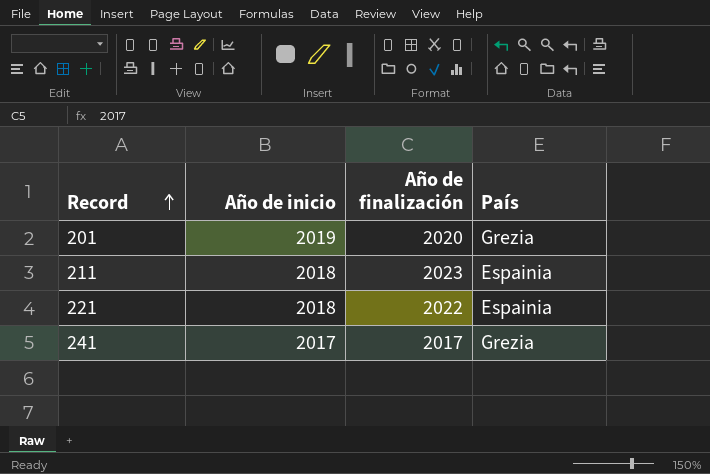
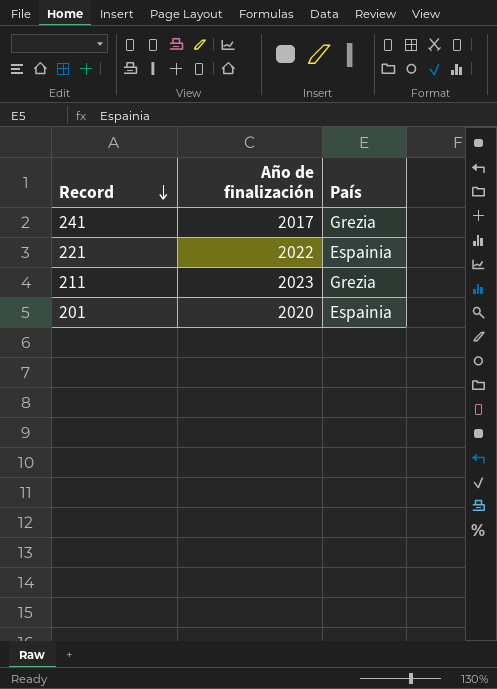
row order: Record ascending -> Record descending
column Año de inicio | position: 2 -> none
211 | País: Espainia -> Grezia
201 | País: Grezia -> Espainia

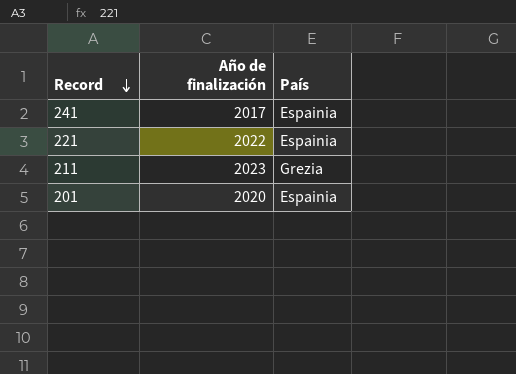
241 | País: Grezia -> Espainia

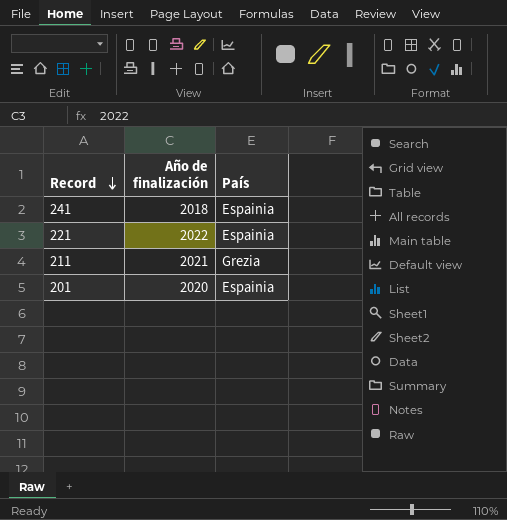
241 | Año de finalización: 2017 -> 2018
211 | Año de finalización: 2023 -> 2021

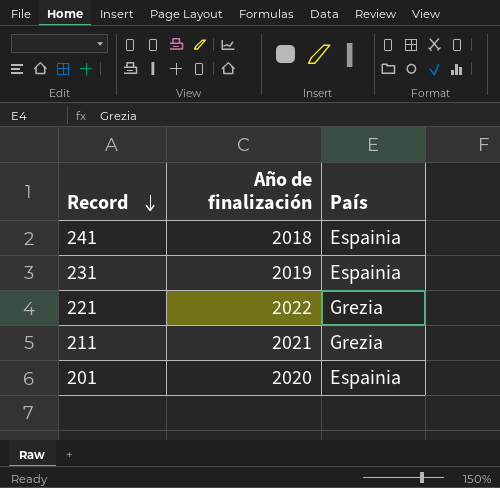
row 231: none -> 2019 | Espainia
221 | País: Espainia -> Grezia

